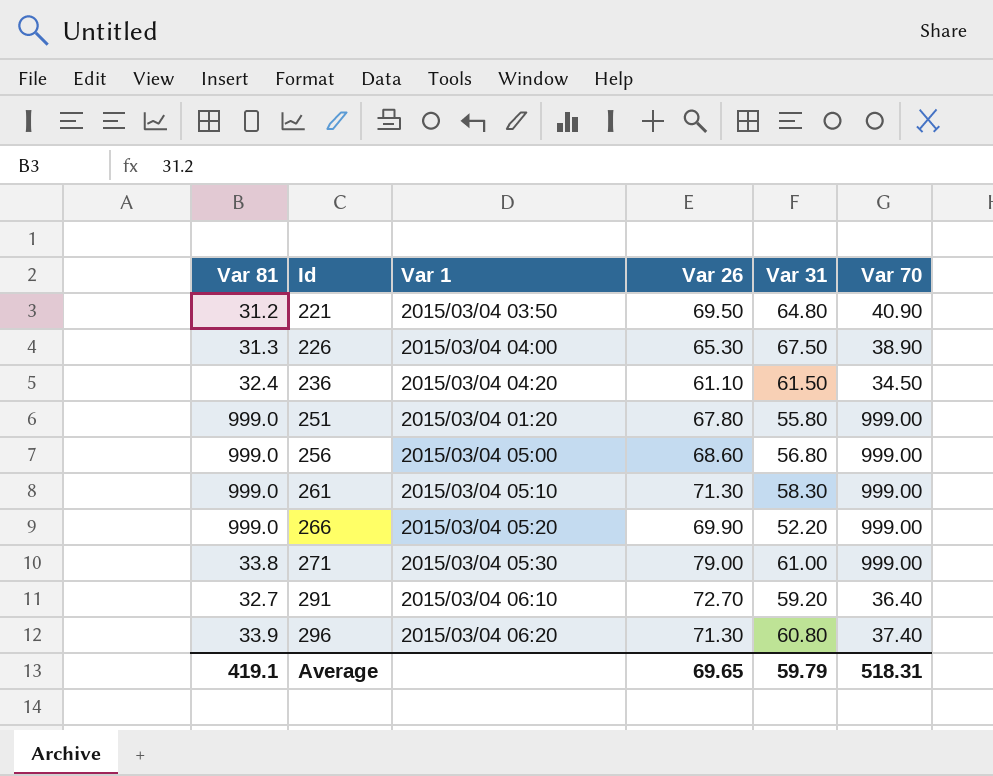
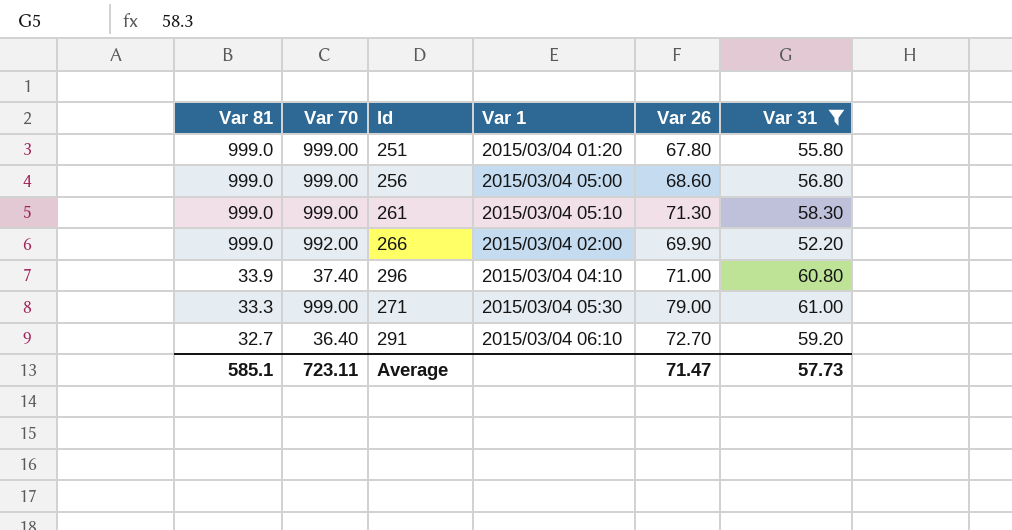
filter: none -> Var 31 <= 61.00
row order: Id ascending -> Var 81 descending
column Var 70 | position: 6 -> 2
266 | Var 70: 999.00 -> 992.00
266 | Var 1: 2015/03/04 05:20 -> 2015/03/04 02:00
296 | Var 1: 2015/03/04 06:20 -> 2015/03/04 04:10
296 | Var 26: 71.30 -> 71.00
271 | Var 81: 33.8 -> 33.3
Average | Var 81: 419.1 -> 585.1
Average | Var 70: 518.31 -> 723.11
Average | Var 26: 69.65 -> 71.47
Average | Var 31: 59.79 -> 57.73

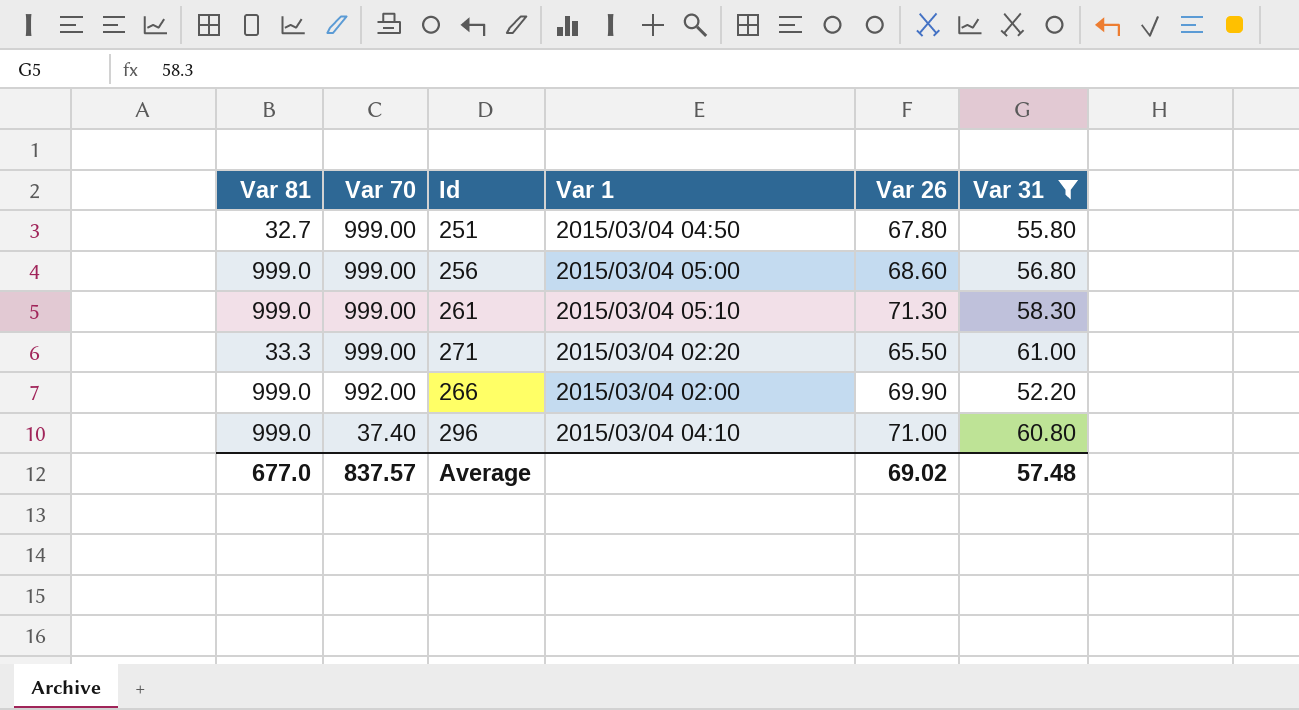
row order: Var 81 descending -> Var 70 descending
row 291: 32.7 | 36.40 | 2015/03/04 06:10 | 72.70 | 59.20 -> none
251 | Var 81: 999.0 -> 32.7
251 | Var 1: 2015/03/04 01:20 -> 2015/03/04 04:50
271 | Var 1: 2015/03/04 05:30 -> 2015/03/04 02:20
271 | Var 26: 79.00 -> 65.50
296 | Var 81: 33.9 -> 999.0
Average | Var 81: 585.1 -> 677.0
Average | Var 70: 723.11 -> 837.57
Average | Var 26: 71.47 -> 69.02
Average | Var 31: 57.73 -> 57.48

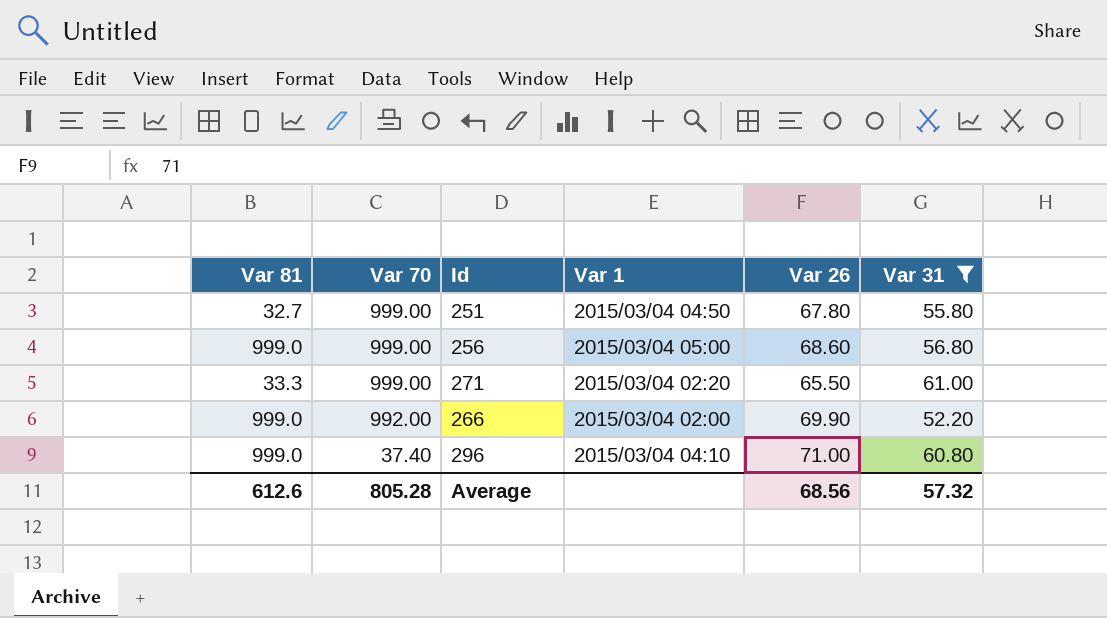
row 261: 999.0 | 999.00 | 2015/03/04 05:10 | 71.30 | 58.30 -> none
Average | Var 81: 677.0 -> 612.6
Average | Var 70: 837.57 -> 805.28
Average | Var 26: 69.02 -> 68.56
Average | Var 31: 57.48 -> 57.32

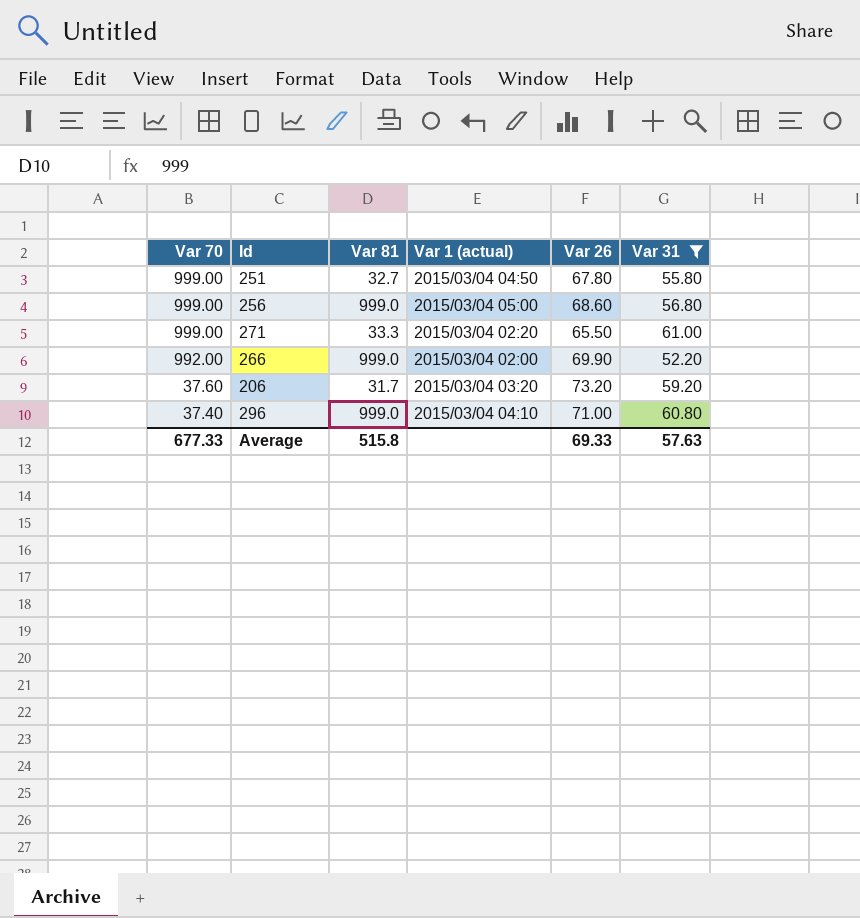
column Var 81 | position: 1 -> 3
column name: Var 1 -> Var 1 (actual)
row 206: none -> 37.60 | 31.7 | 2015/03/04 03:20 | 73.20 | 59.20
Average | Var 70: 805.28 -> 677.33
Average | Var 81: 612.6 -> 515.8
Average | Var 26: 68.56 -> 69.33
Average | Var 31: 57.32 -> 57.63

